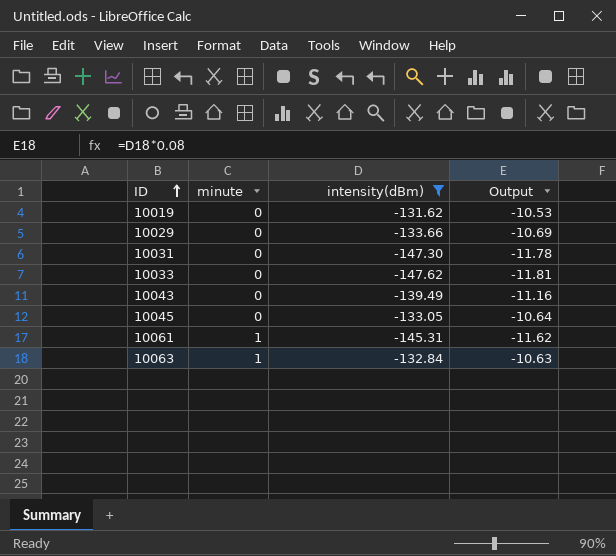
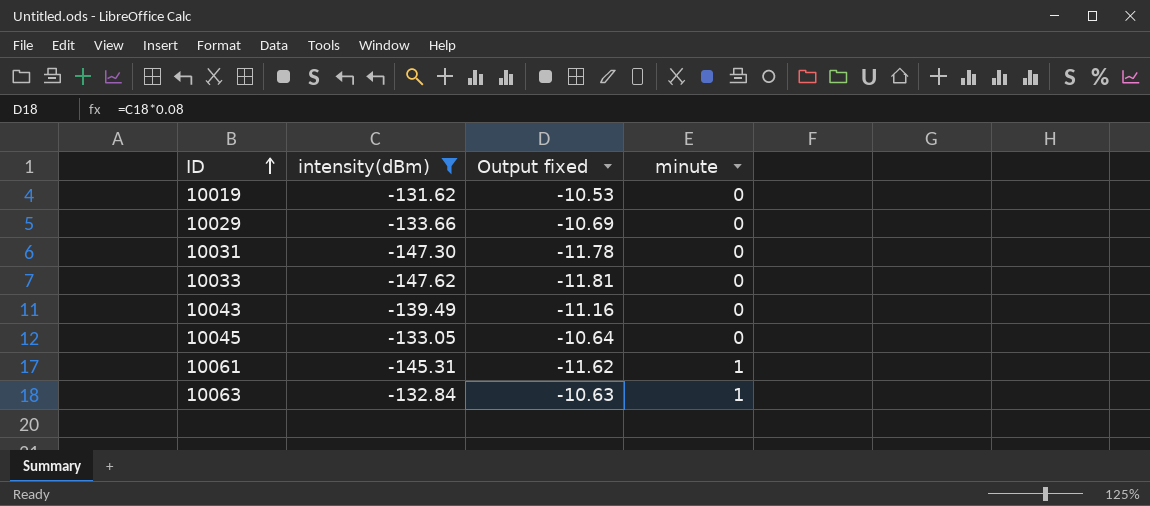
column name: Output -> Output fixed
column minute | position: 2 -> 4

